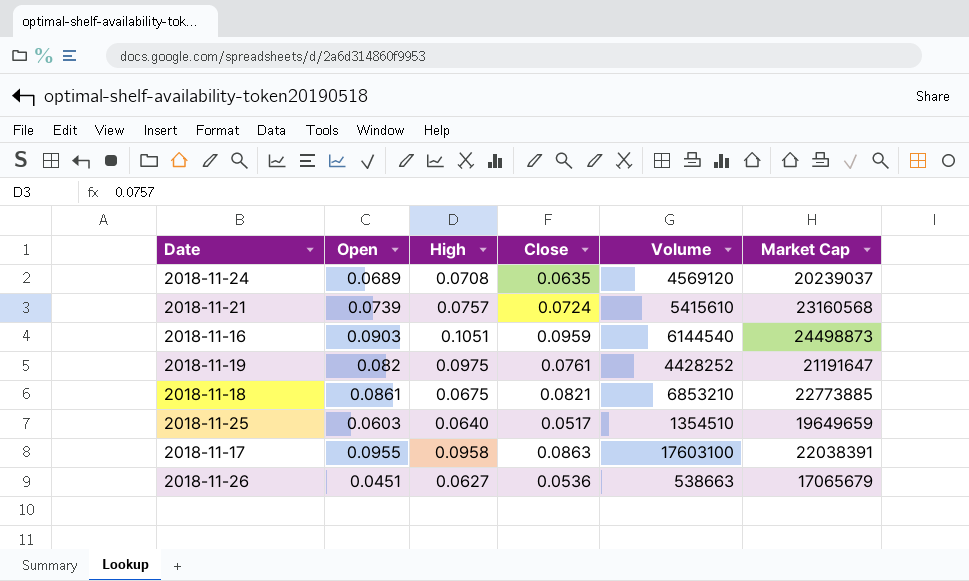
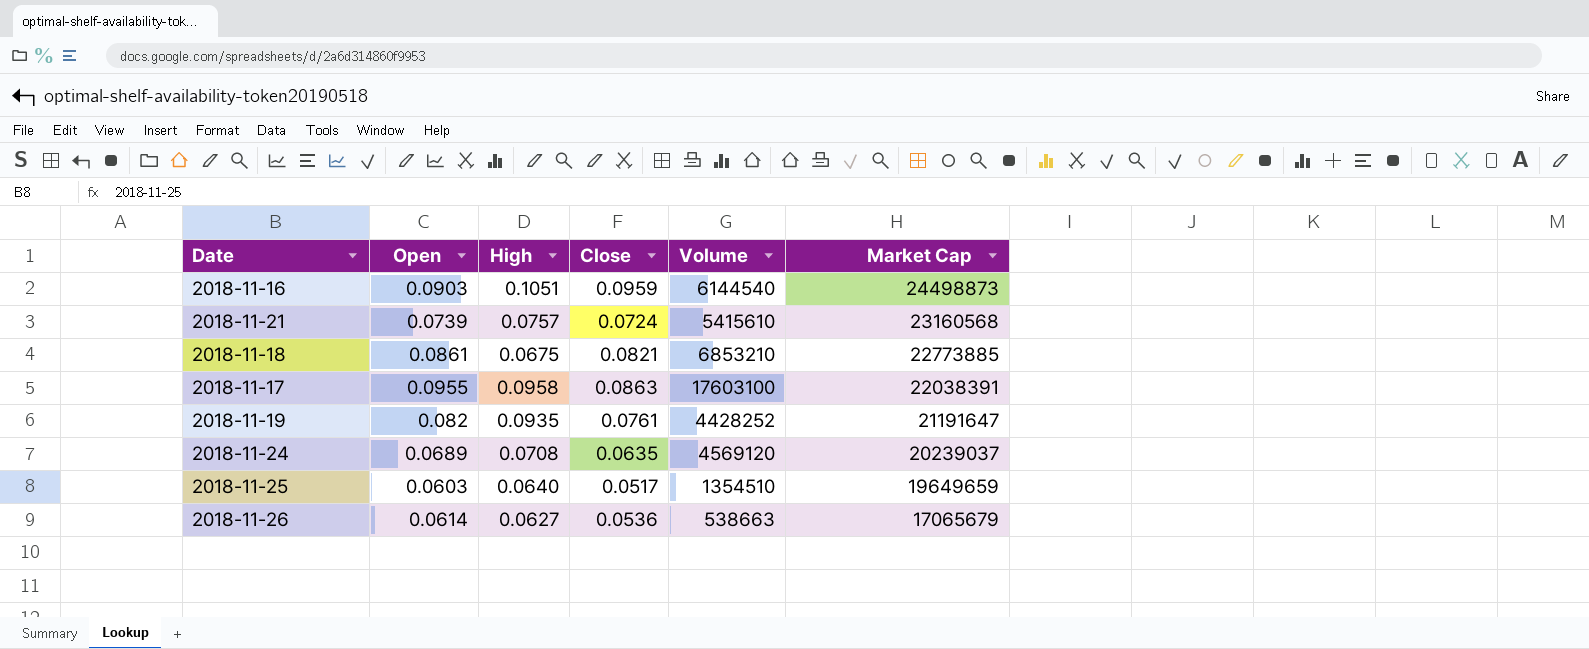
row order: none -> Market Cap descending
2018-11-19 | High: 0.0975 -> 0.0935
2018-11-26 | Open: 0.0451 -> 0.0614

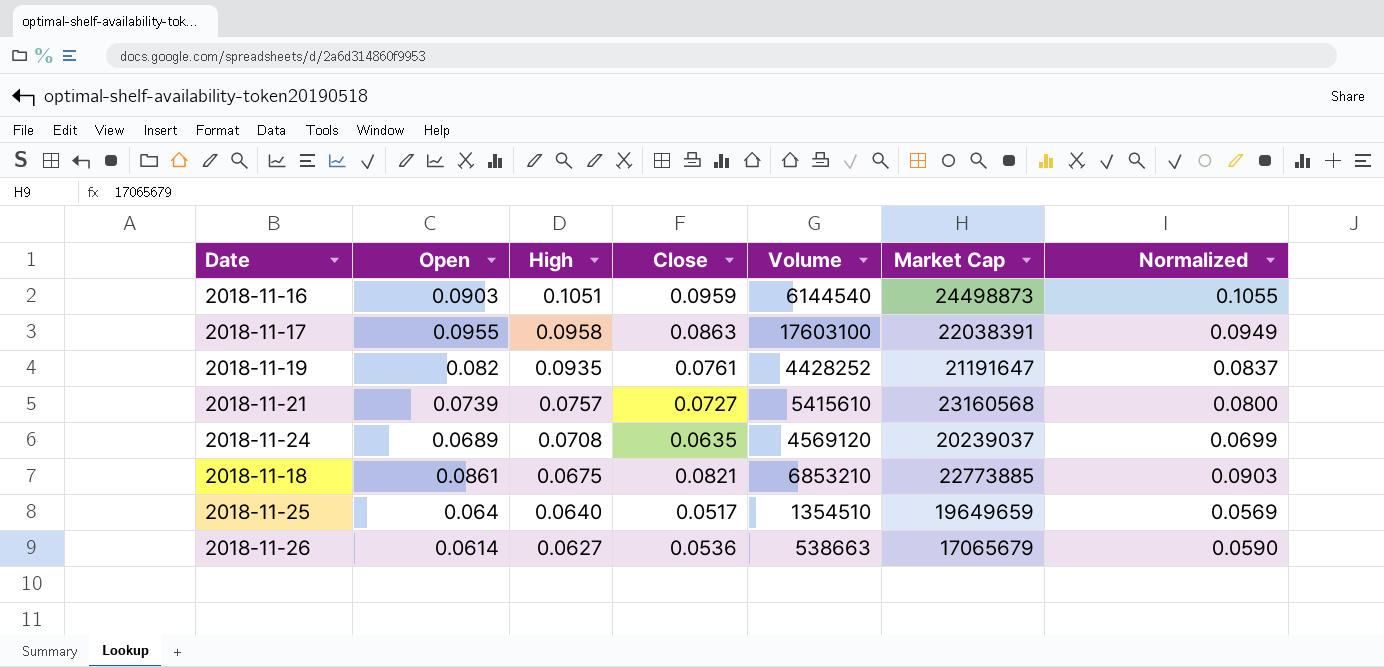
row order: Market Cap descending -> High descending
column Normalized | formula: none -> [Close] * 1.1
2018-11-21 | Close: 0.0724 -> 0.0727
2018-11-25 | Open: 0.0603 -> 0.064

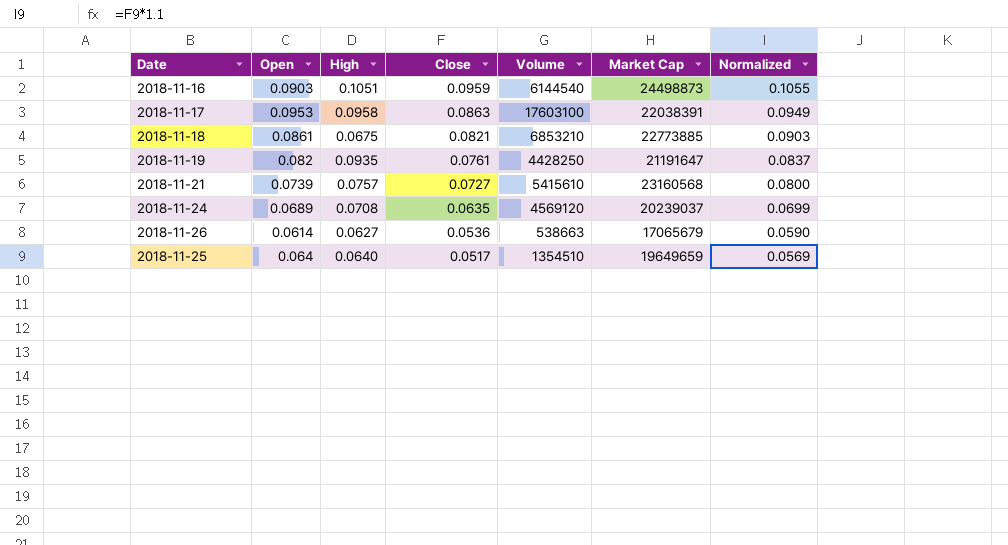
row order: High descending -> Close descending
2018-11-17 | Open: 0.0955 -> 0.0953
2018-11-19 | Volume: 4428252 -> 4428250

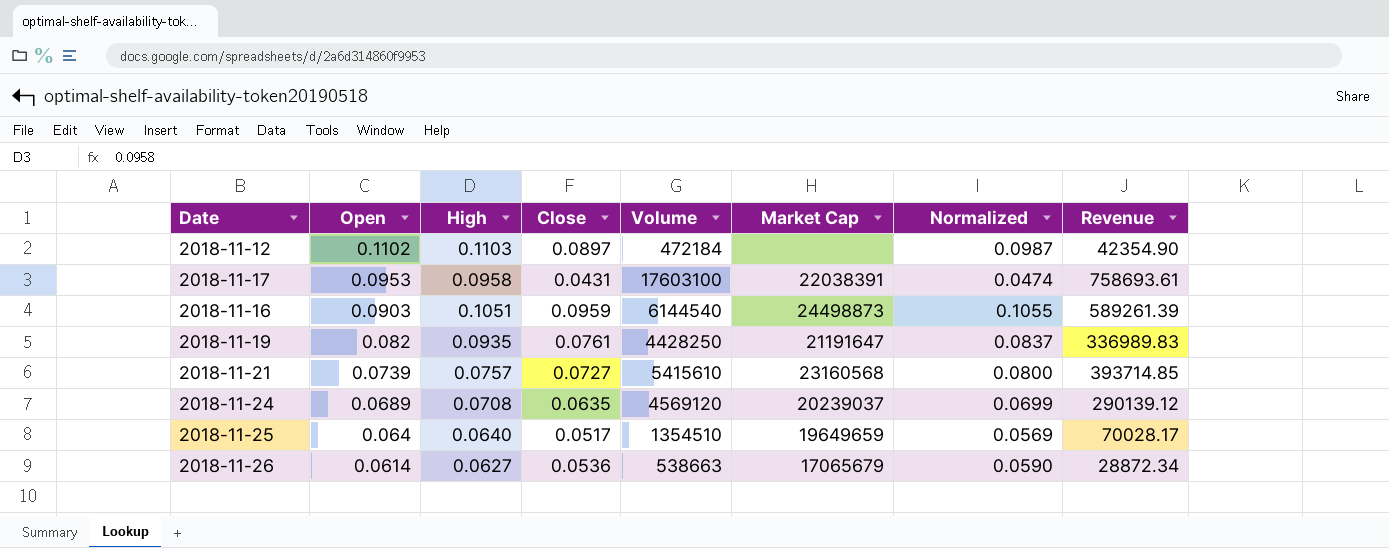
row order: Close descending -> Open descending
column Revenue | formula: none -> [Close] * [Volume]
row 2018-11-18: 0.0861 | 0.0675 | 0.0821 | 6853210 | 22773885 | 0.0903 -> none
row 2018-11-12: none -> 0.1102 | 0.1103 | 0.0897 | 472184 | none | 0.0987 | 42354.90
2018-11-17 | Close: 0.0863 -> 0.0431
2018-11-17 | Normalized: 0.0949 -> 0.0474

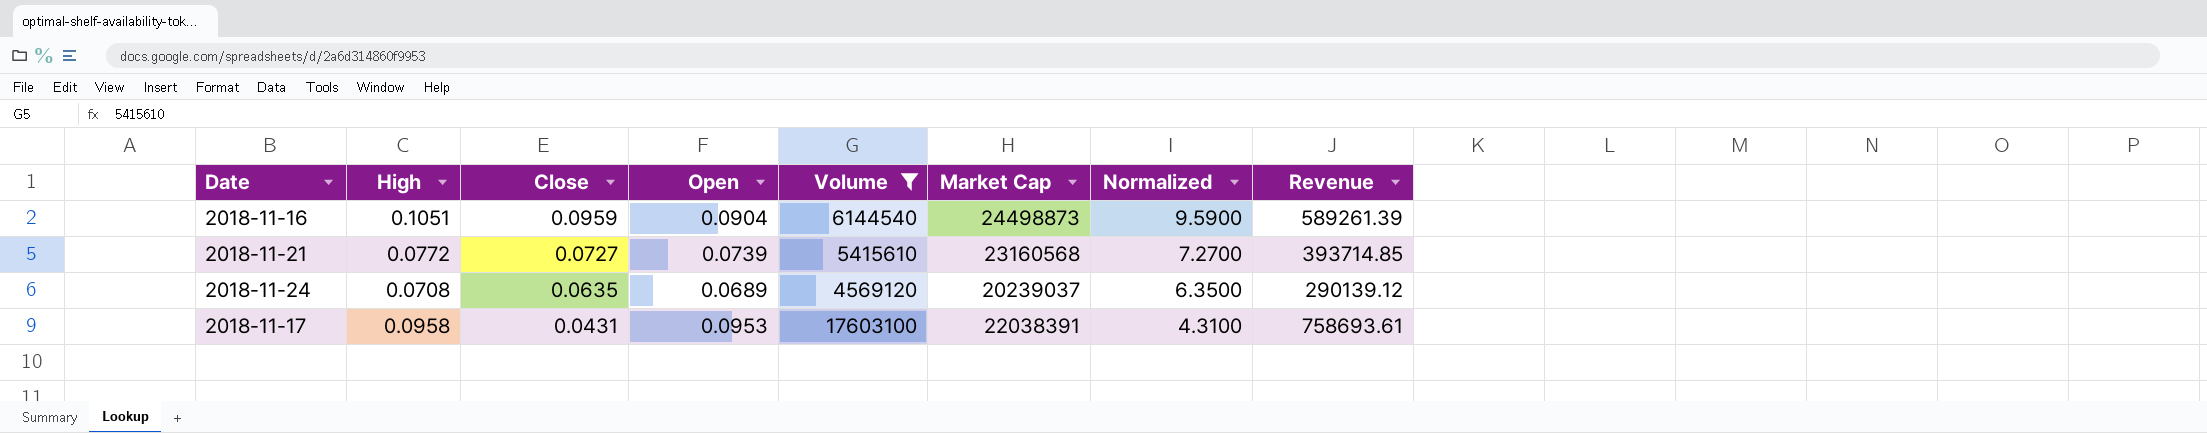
filter: none -> Volume >= 4569120
row order: Open descending -> Close descending
column Open | position: 2 -> 4
column Normalized | formula: [Close] * 1.1 -> [Close] * 100
2018-11-16 | Open: 0.0903 -> 0.0904
2018-11-21 | High: 0.0757 -> 0.0772

